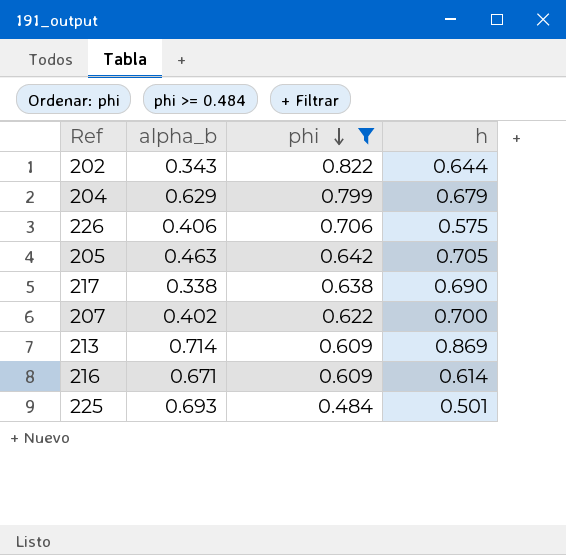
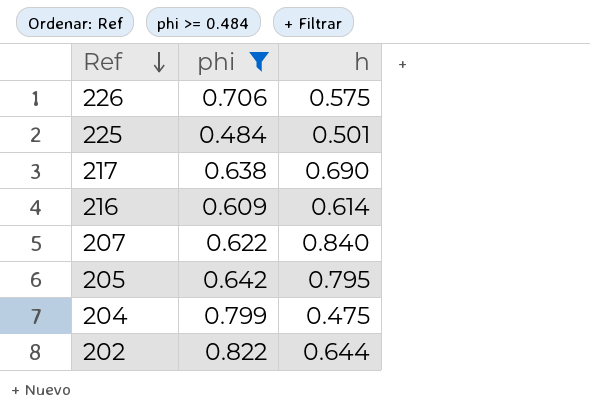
row order: phi descending -> Ref descending
column alpha_b | position: 2 -> none
row 213: 0.714 | 0.609 | 0.869 -> none
207 | h: 0.700 -> 0.840
205 | h: 0.705 -> 0.795
204 | h: 0.679 -> 0.475

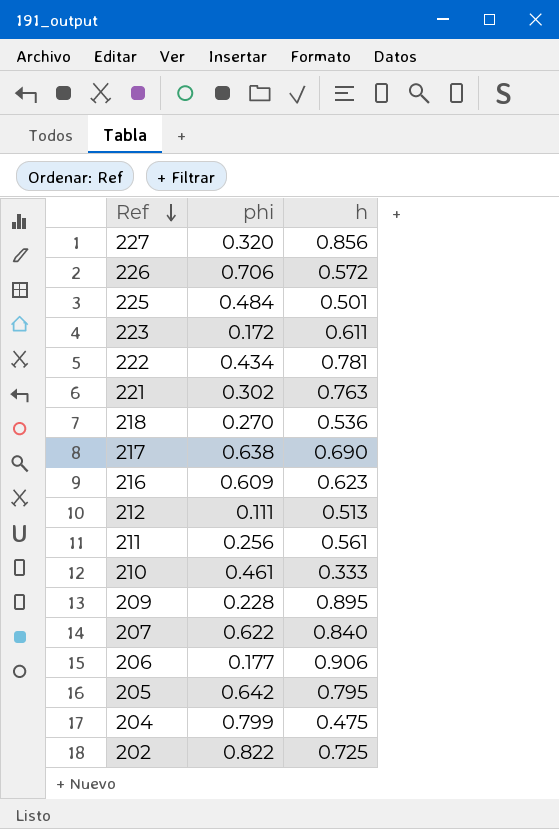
filter: phi >= 0.484 -> none
226 | h: 0.575 -> 0.572
216 | h: 0.614 -> 0.623
202 | h: 0.644 -> 0.725

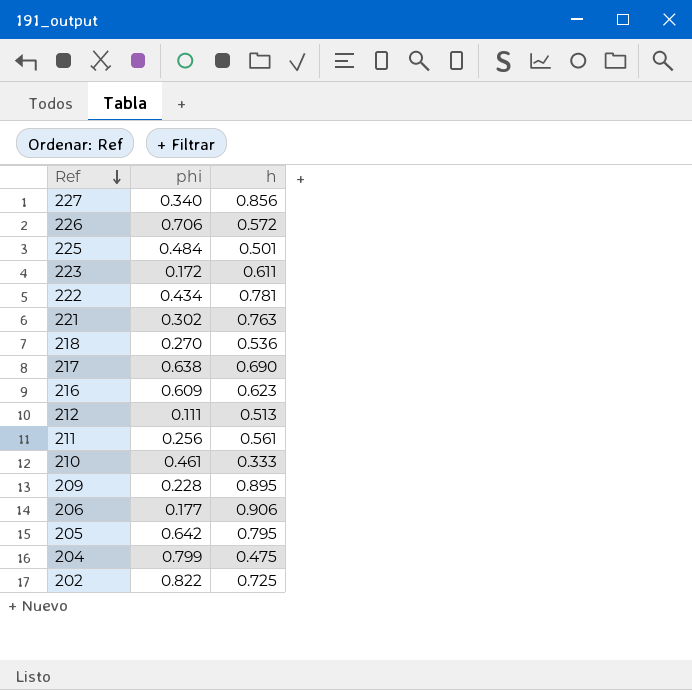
row 207: 0.622 | 0.840 -> none
227 | phi: 0.320 -> 0.340

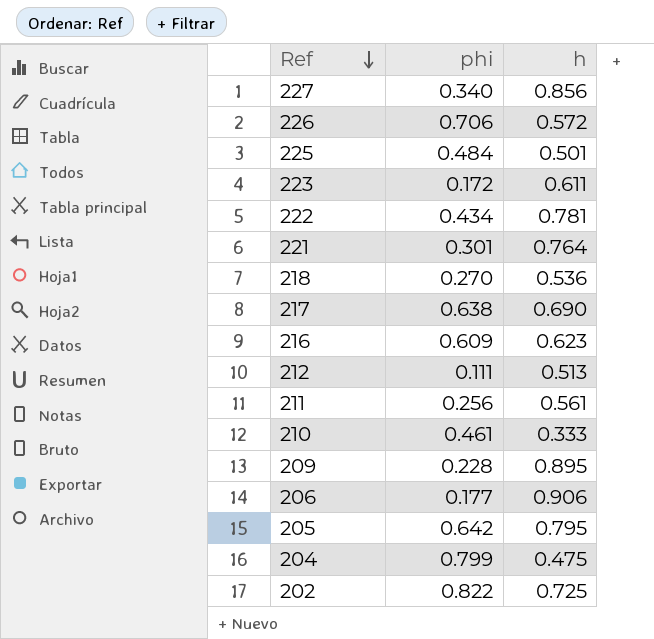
221 | phi: 0.302 -> 0.301
221 | h: 0.763 -> 0.764

